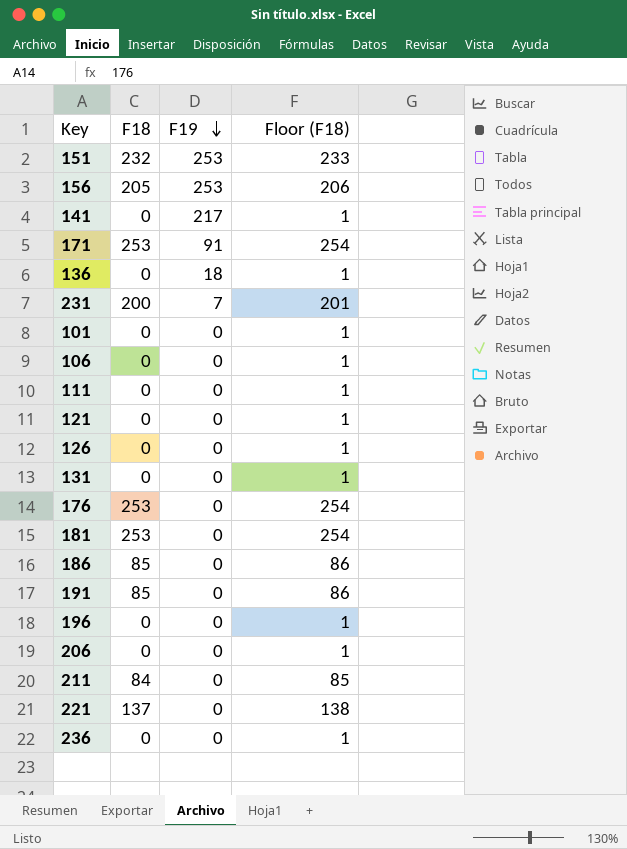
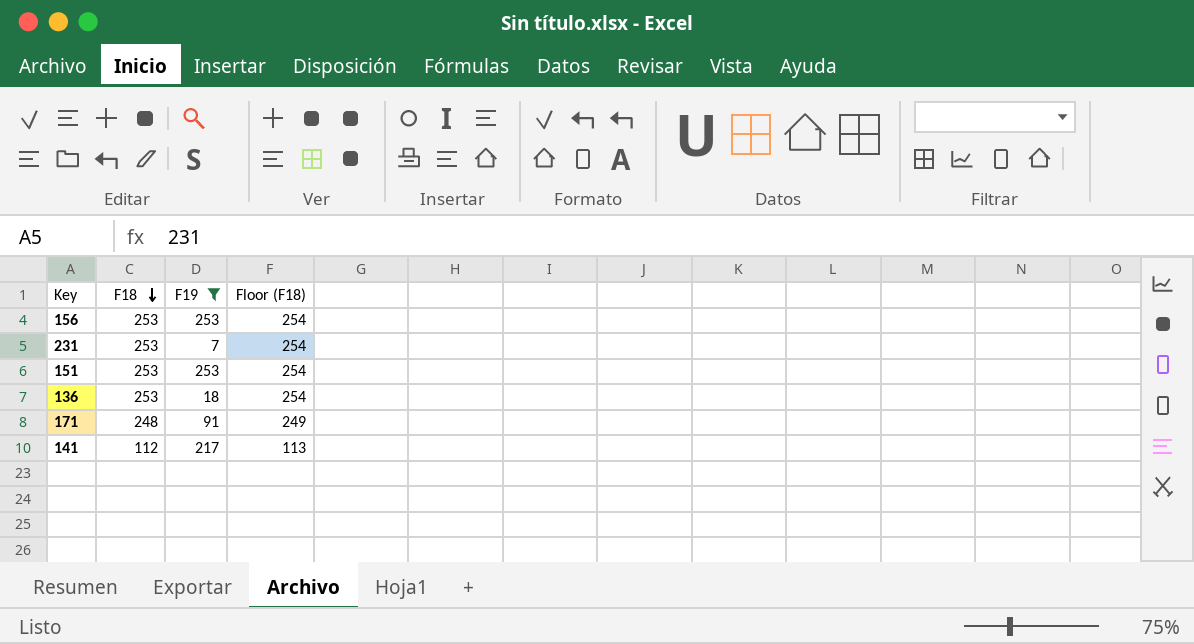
filter: none -> F19 != 0
row order: F19 descending -> F18 descending
156 | F18: 205 -> 253
156 | Floor (F18): 206 -> 254
231 | F18: 200 -> 253
231 | Floor (F18): 201 -> 254
151 | F18: 232 -> 253
151 | Floor (F18): 233 -> 254
136 | F18: 0 -> 253
136 | Floor (F18): 1 -> 254
171 | F18: 253 -> 248
171 | Floor (F18): 254 -> 249
141 | F18: 0 -> 112
141 | Floor (F18): 1 -> 113

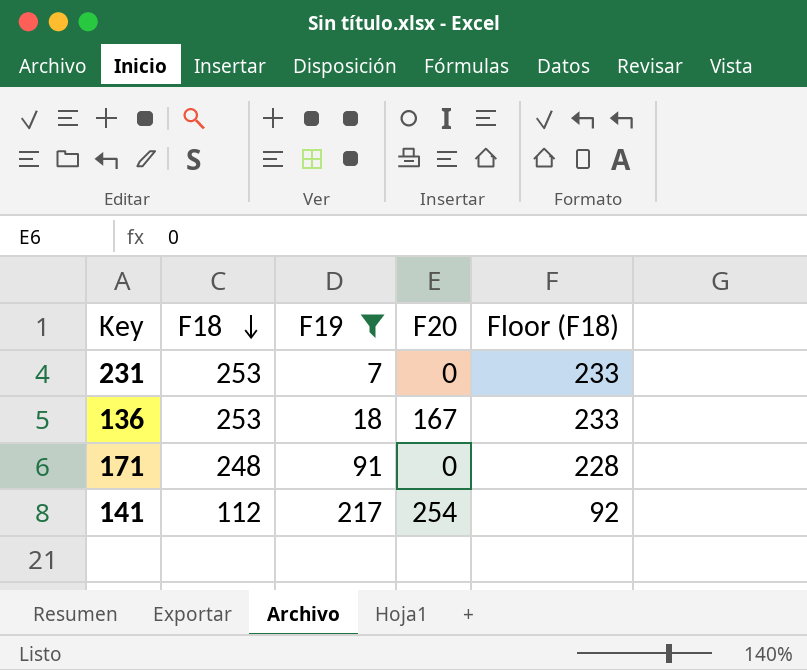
column F20 | position: none -> 4
column Floor (F18) | formula: [F18] + 1 -> [F18] - 20
row 156: 253 | 253 | 254 -> none
row 151: 253 | 253 | 254 -> none

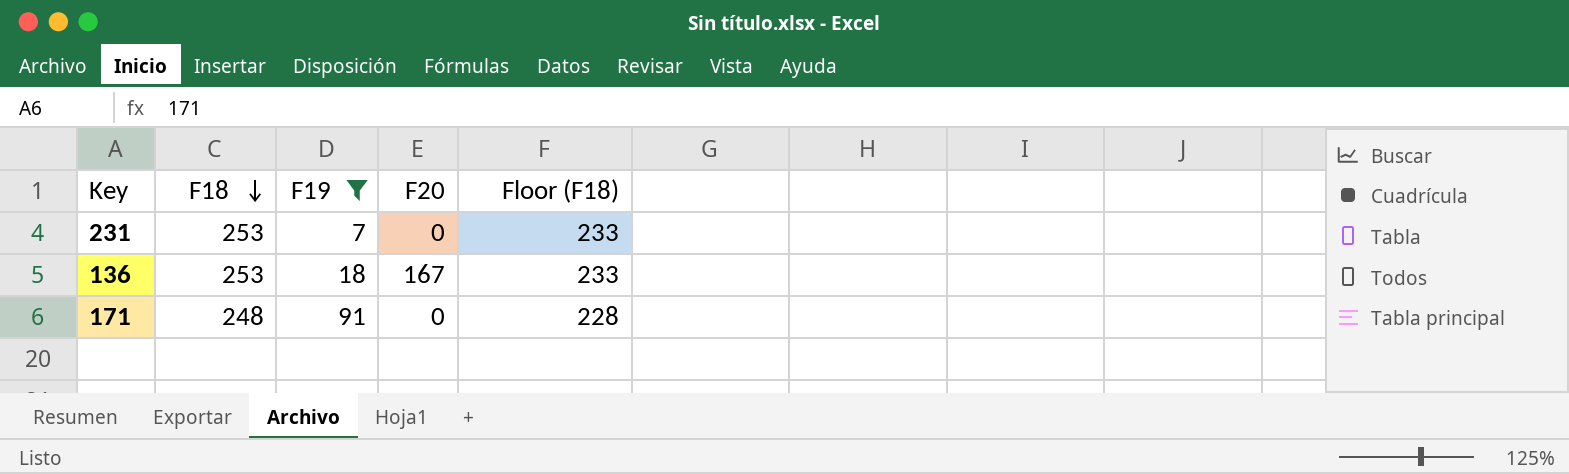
row 141: 112 | 217 | 254 | 92 -> none

